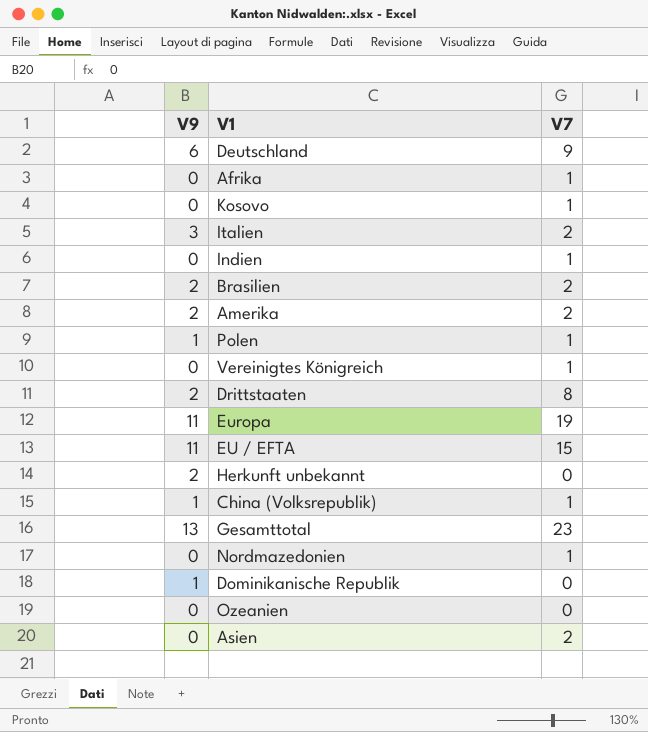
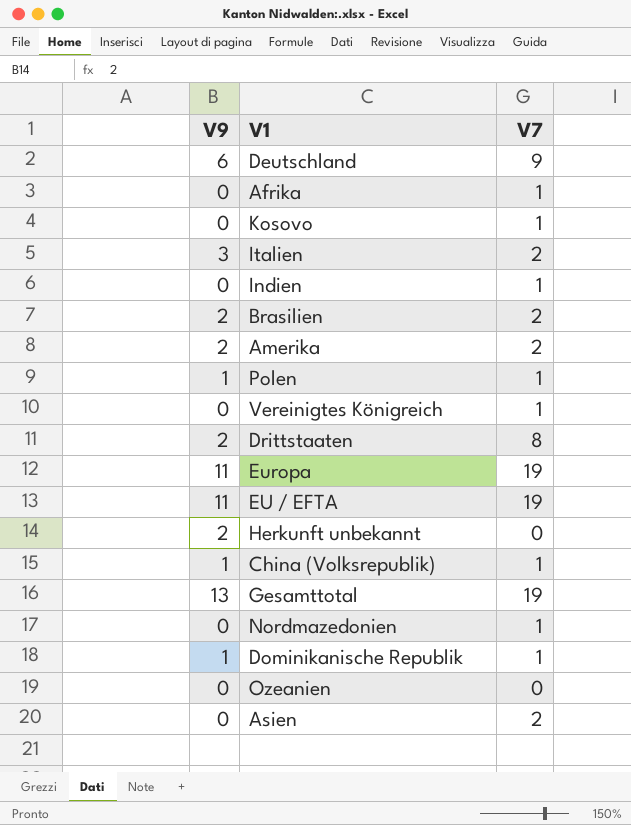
EU / EFTA | V7: 15 -> 19
Gesamttotal | V7: 23 -> 19
Dominikanische Republik | V7: 0 -> 1

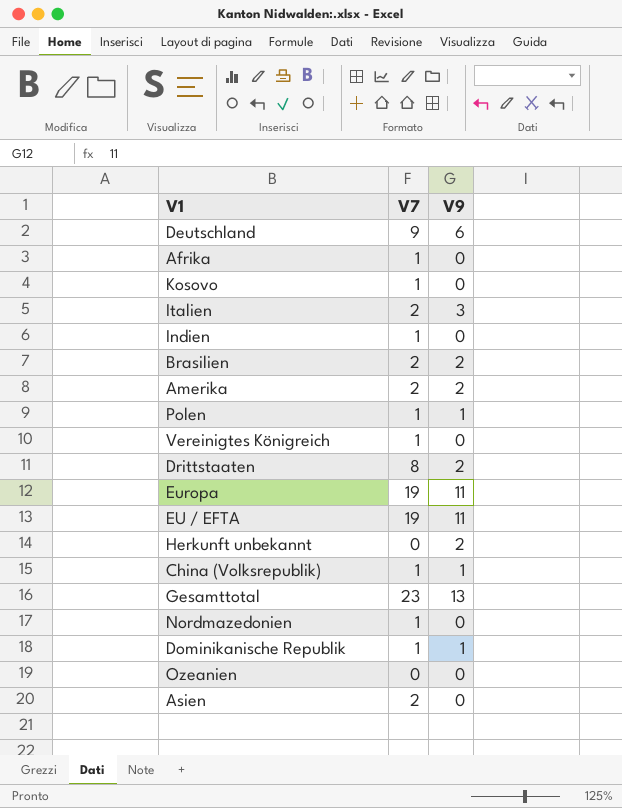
column V9 | position: 1 -> 3
Gesamttotal | V7: 19 -> 23

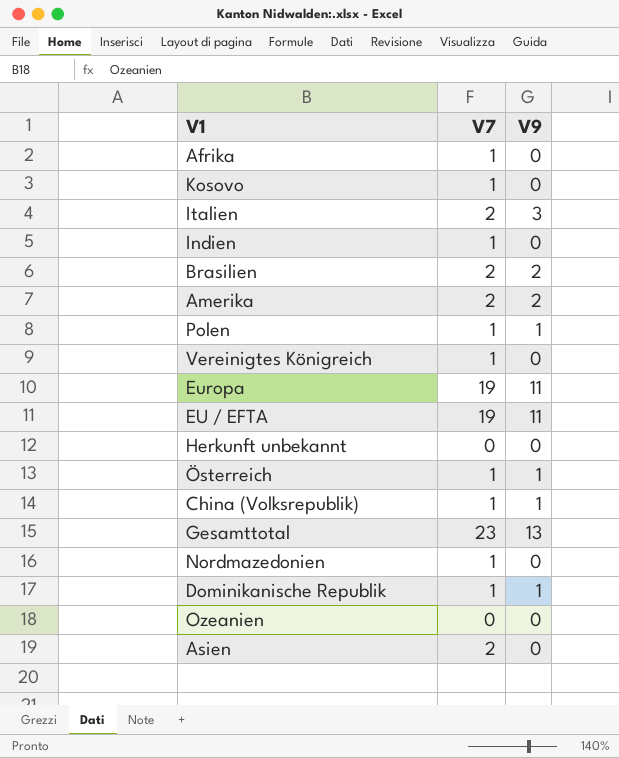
row Deutschland: 9 | 6 -> none
row Drittstaaten: 8 | 2 -> none
Herkunft unbekannt | V9: 2 -> 0
row Österreich: none -> 1 | 1

